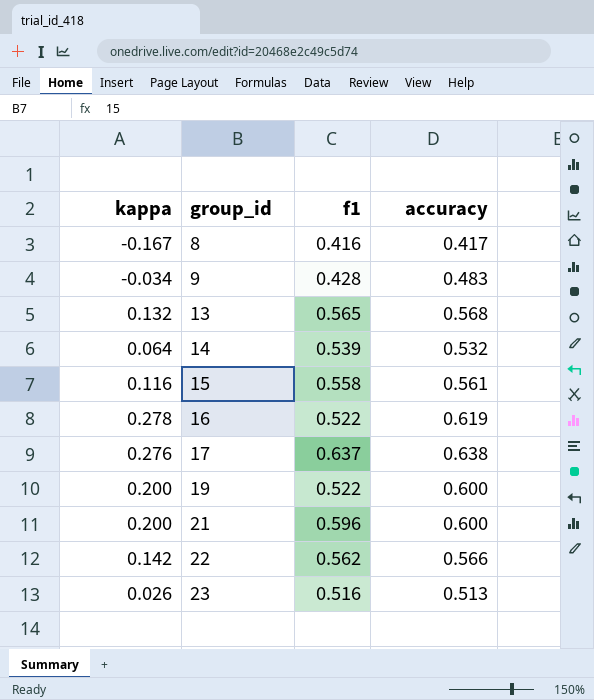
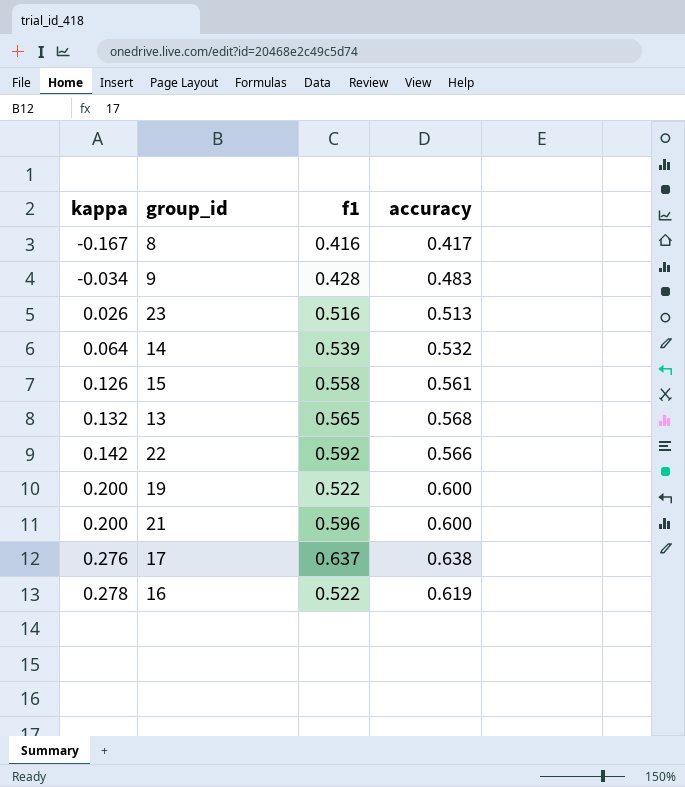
row order: group_id ascending -> kappa ascending
15 | kappa: 0.116 -> 0.126
22 | f1: 0.562 -> 0.592

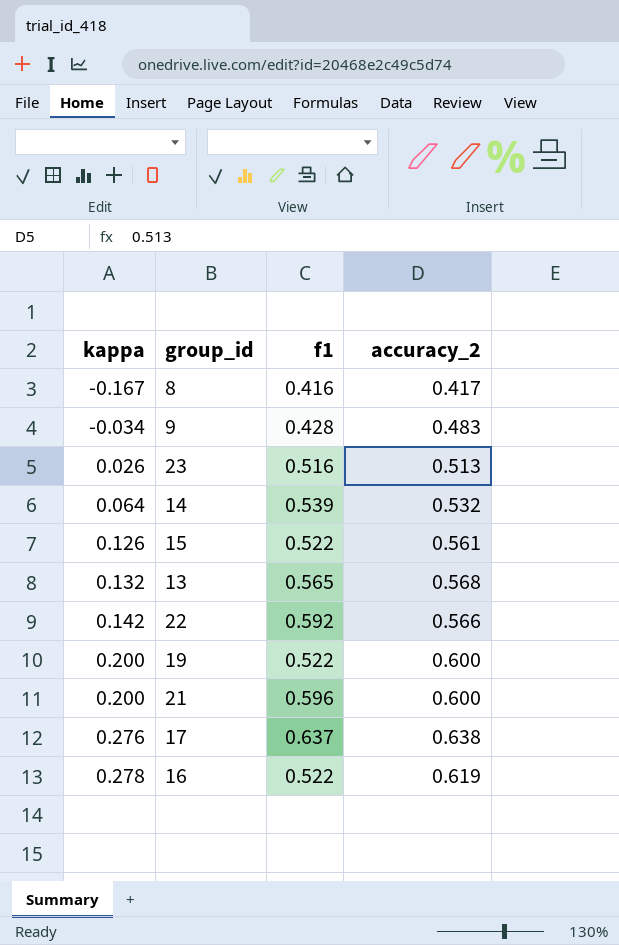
column name: accuracy -> accuracy_2
15 | f1: 0.558 -> 0.522

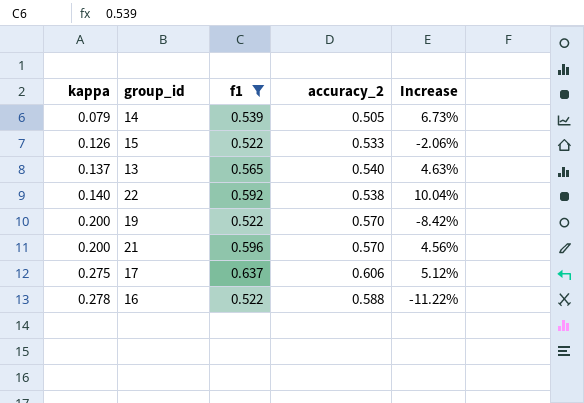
filter: none -> f1 >= 0.522
column Increase | formula: none -> ([f1] - [accuracy_2]) / [accuracy_2]
14 | kappa: 0.064 -> 0.079
14 | accuracy_2: 0.532 -> 0.505
15 | accuracy_2: 0.561 -> 0.533
13 | kappa: 0.132 -> 0.137
13 | accuracy_2: 0.568 -> 0.540
22 | kappa: 0.142 -> 0.140
22 | accuracy_2: 0.566 -> 0.538
19 | accuracy_2: 0.600 -> 0.570
21 | accuracy_2: 0.600 -> 0.570
17 | kappa: 0.276 -> 0.275
17 | accuracy_2: 0.638 -> 0.606
16 | accuracy_2: 0.619 -> 0.588

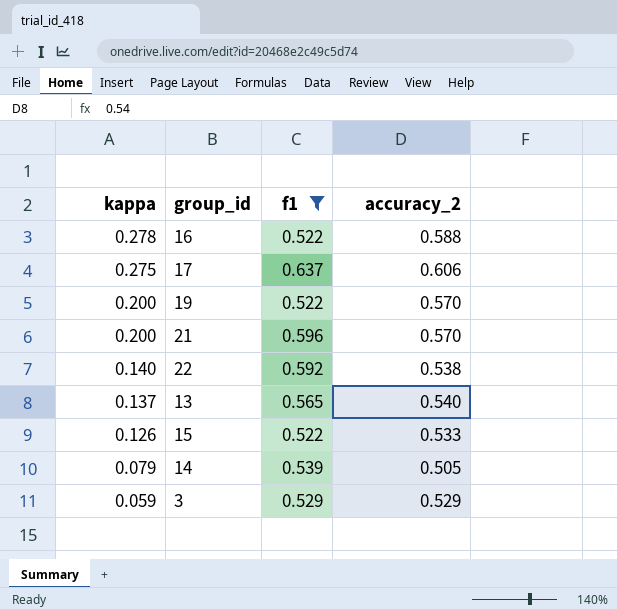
row order: kappa ascending -> kappa descending
column Increase | formula: ([f1] - [accuracy_2]) / [accuracy_2] -> none
row 3: none -> 0.059 | 0.529 | 0.529

